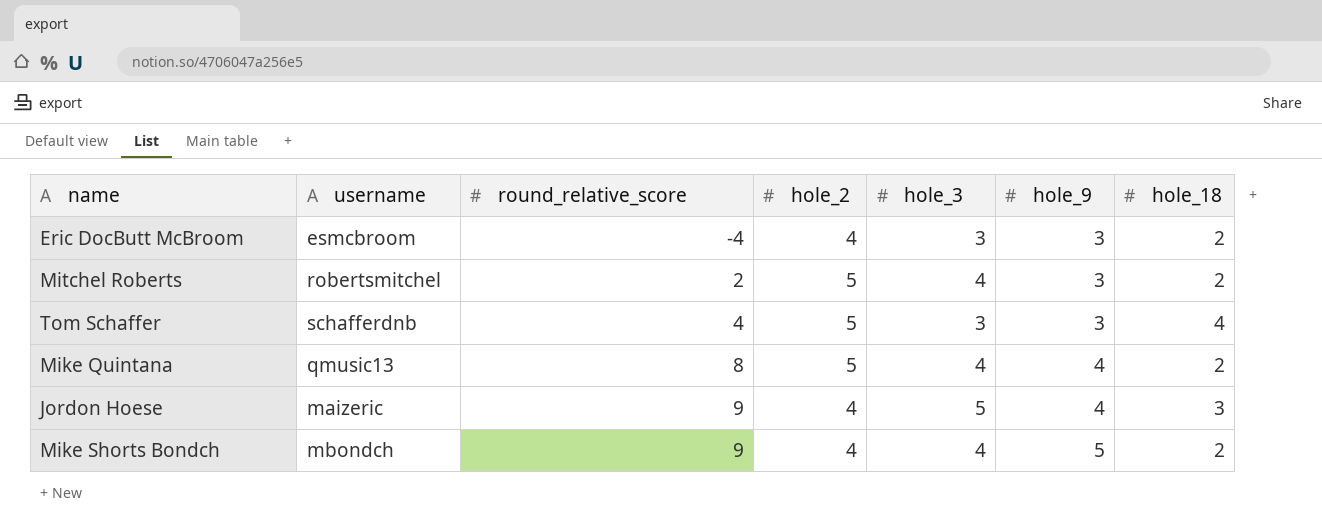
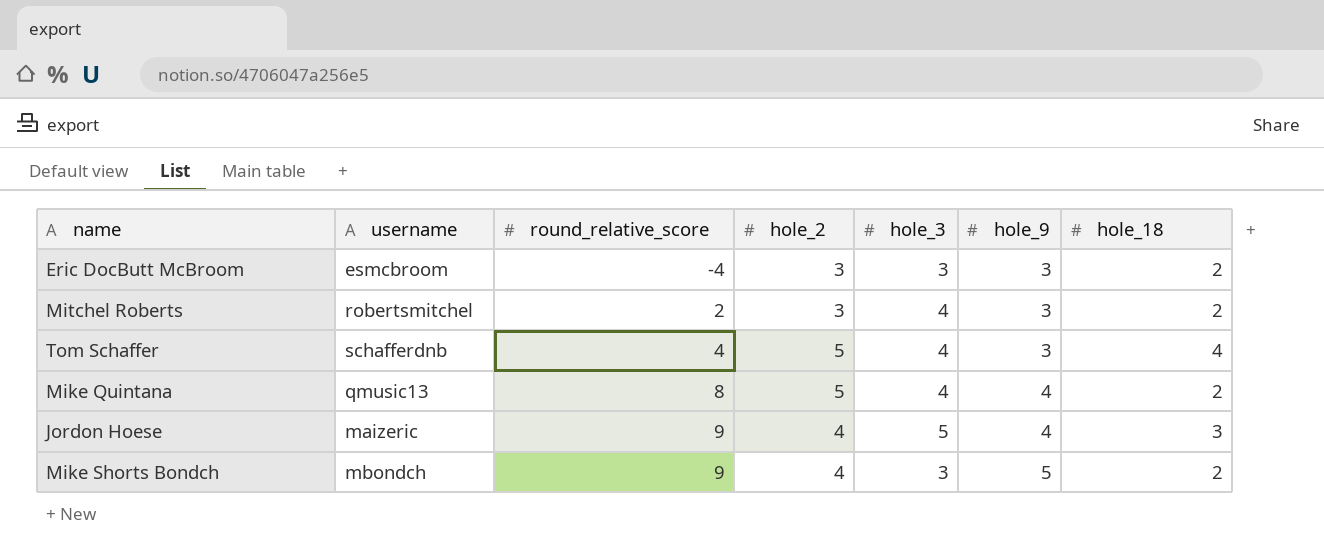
Eric DocButt McBroom | hole_2: 4 -> 3
Mitchel Roberts | hole_2: 5 -> 3
Tom Schaffer | hole_3: 3 -> 4
Mike Shorts Bondch | hole_3: 4 -> 3

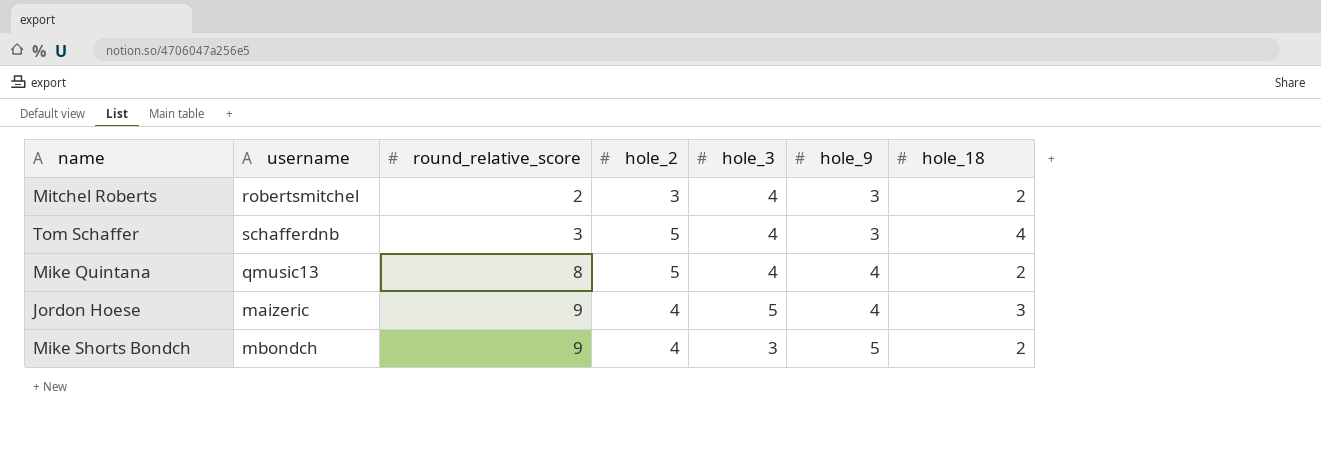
row Eric DocButt McBroom: esmcbroom | -4 | 3 | 3 | 3 | 2 -> none
Tom Schaffer | round_relative_score: 4 -> 3

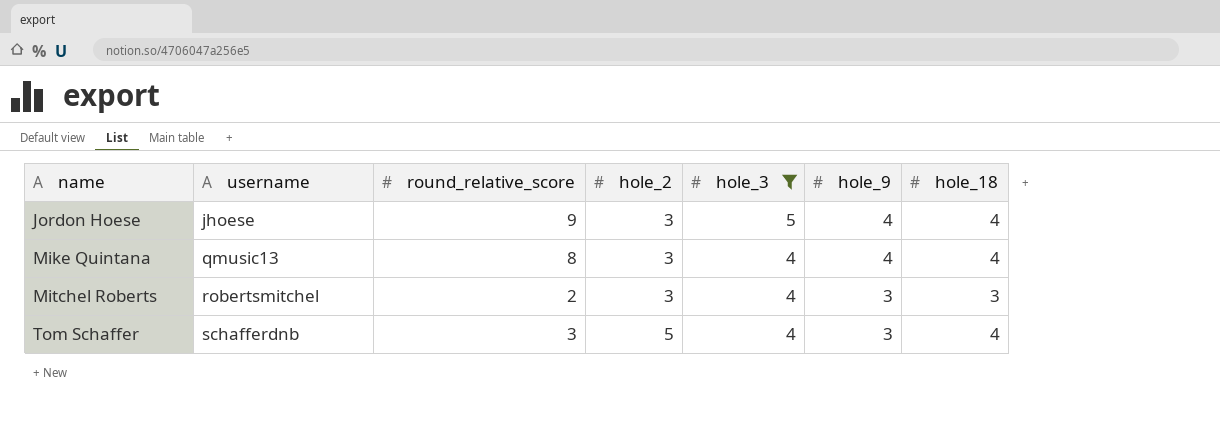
filter: none -> hole_3 != 3
row order: round_relative_score ascending -> name ascending
Jordon Hoese | username: maizeric -> jhoese
Jordon Hoese | hole_2: 4 -> 3
Jordon Hoese | hole_18: 3 -> 4
Mike Quintana | hole_2: 5 -> 3
Mike Quintana | hole_18: 2 -> 4
Mitchel Roberts | hole_18: 2 -> 3

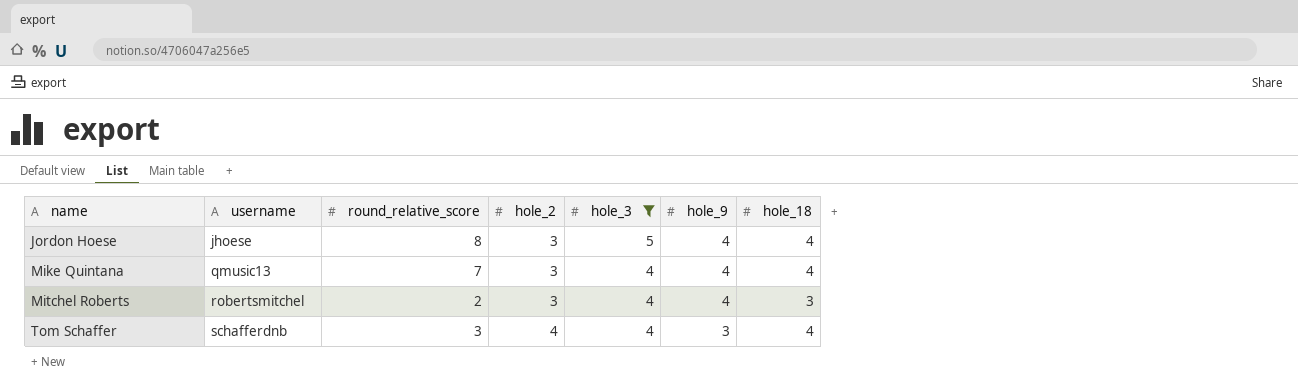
Jordon Hoese | round_relative_score: 9 -> 8
Mike Quintana | round_relative_score: 8 -> 7
Mitchel Roberts | hole_9: 3 -> 4
Tom Schaffer | hole_2: 5 -> 4

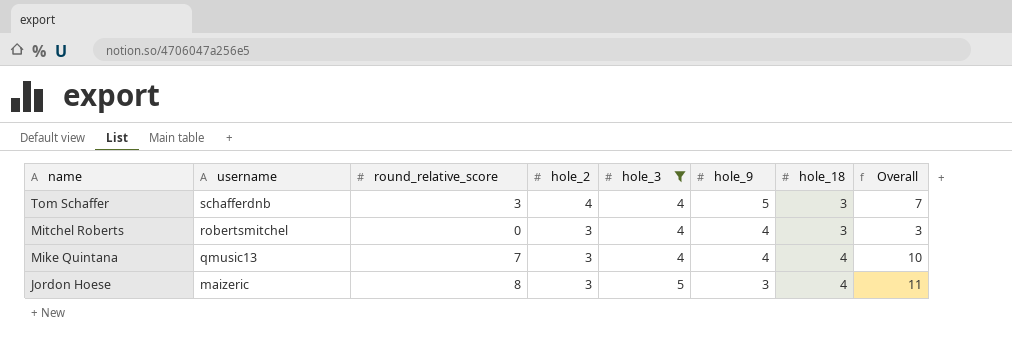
row order: name ascending -> name descending
column Overall | formula: none -> [round_relative_score] + [hole_2]
Tom Schaffer | hole_9: 3 -> 5
Tom Schaffer | hole_18: 4 -> 3
Mitchel Roberts | round_relative_score: 2 -> 0
Jordon Hoese | username: jhoese -> maizeric
Jordon Hoese | hole_9: 4 -> 3

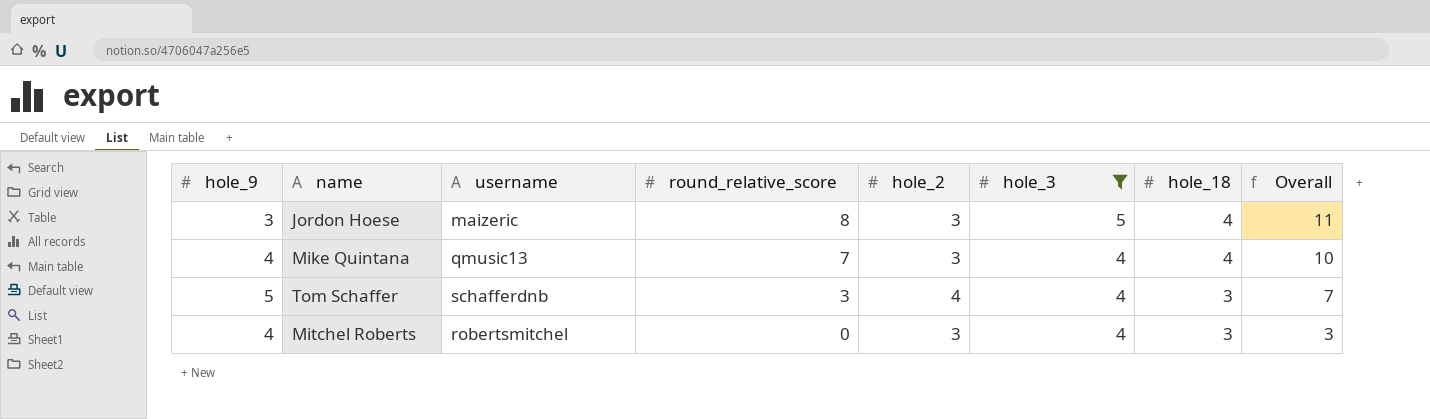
row order: name descending -> round_relative_score descending
column hole_9 | position: 6 -> 1

